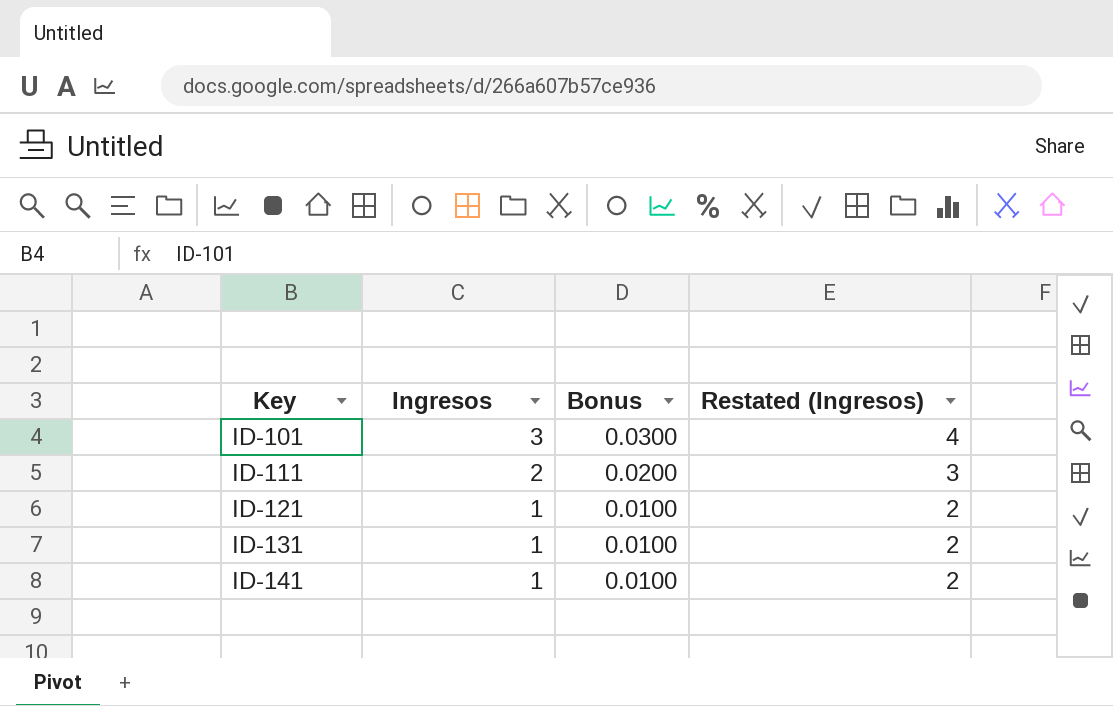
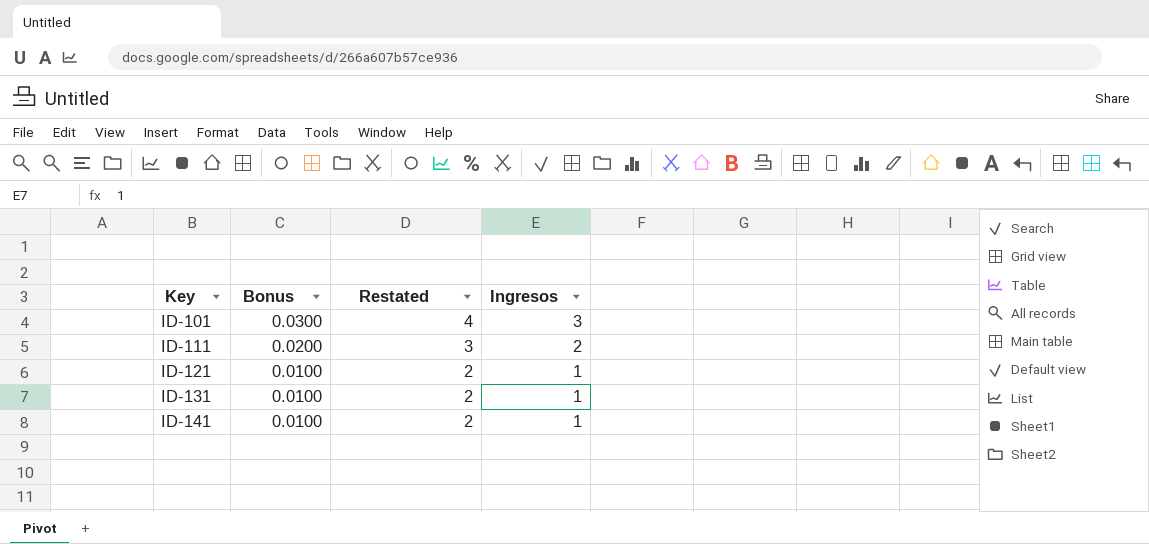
column name: Restated (Ingresos) -> Restated
column Ingresos | position: 2 -> 4

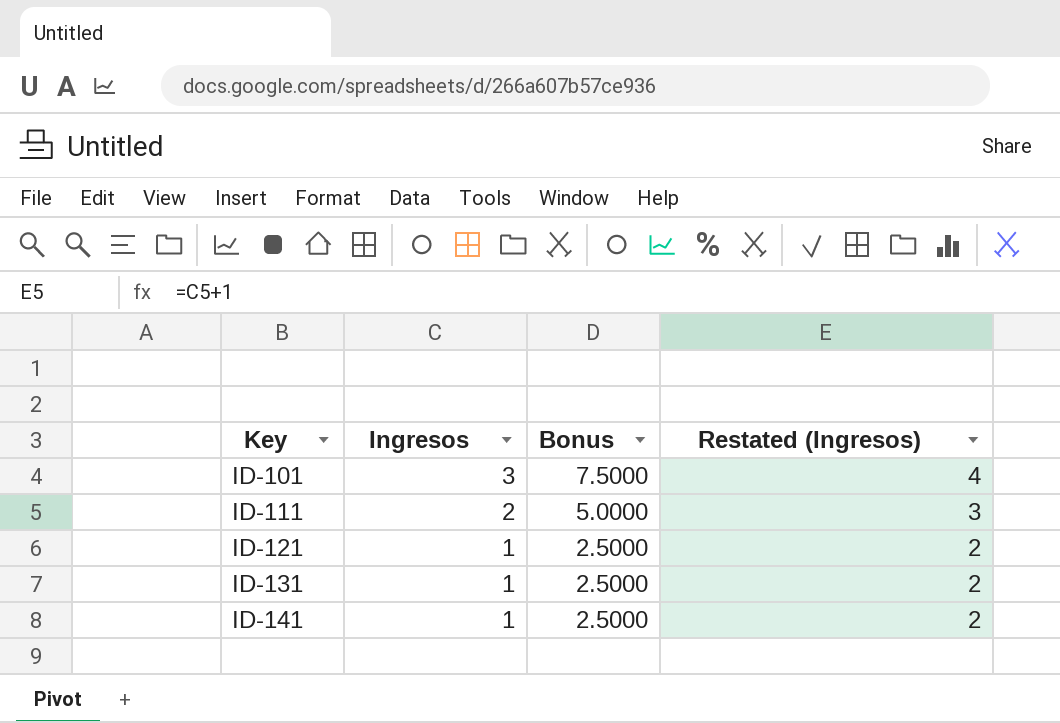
column Ingresos | position: 4 -> 2
column Bonus | formula: [Ingresos] * 0.01 -> [Ingresos] * 2.5
column name: Restated -> Restated (Ingresos)

